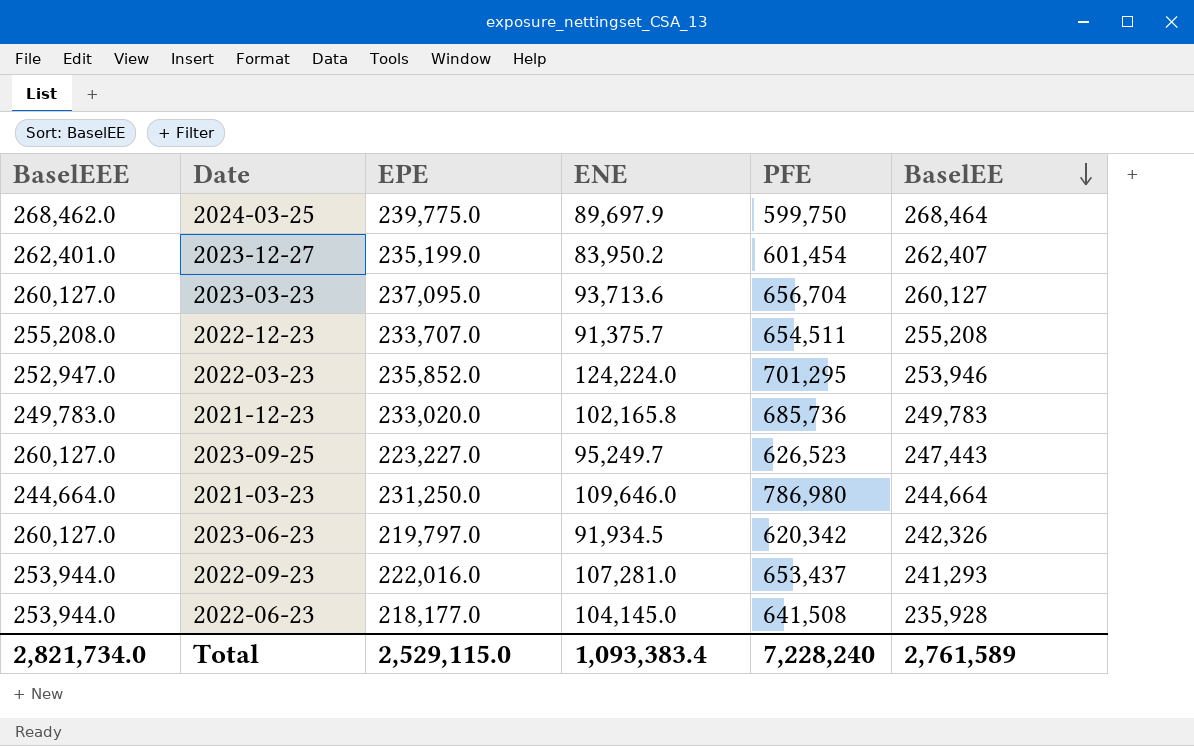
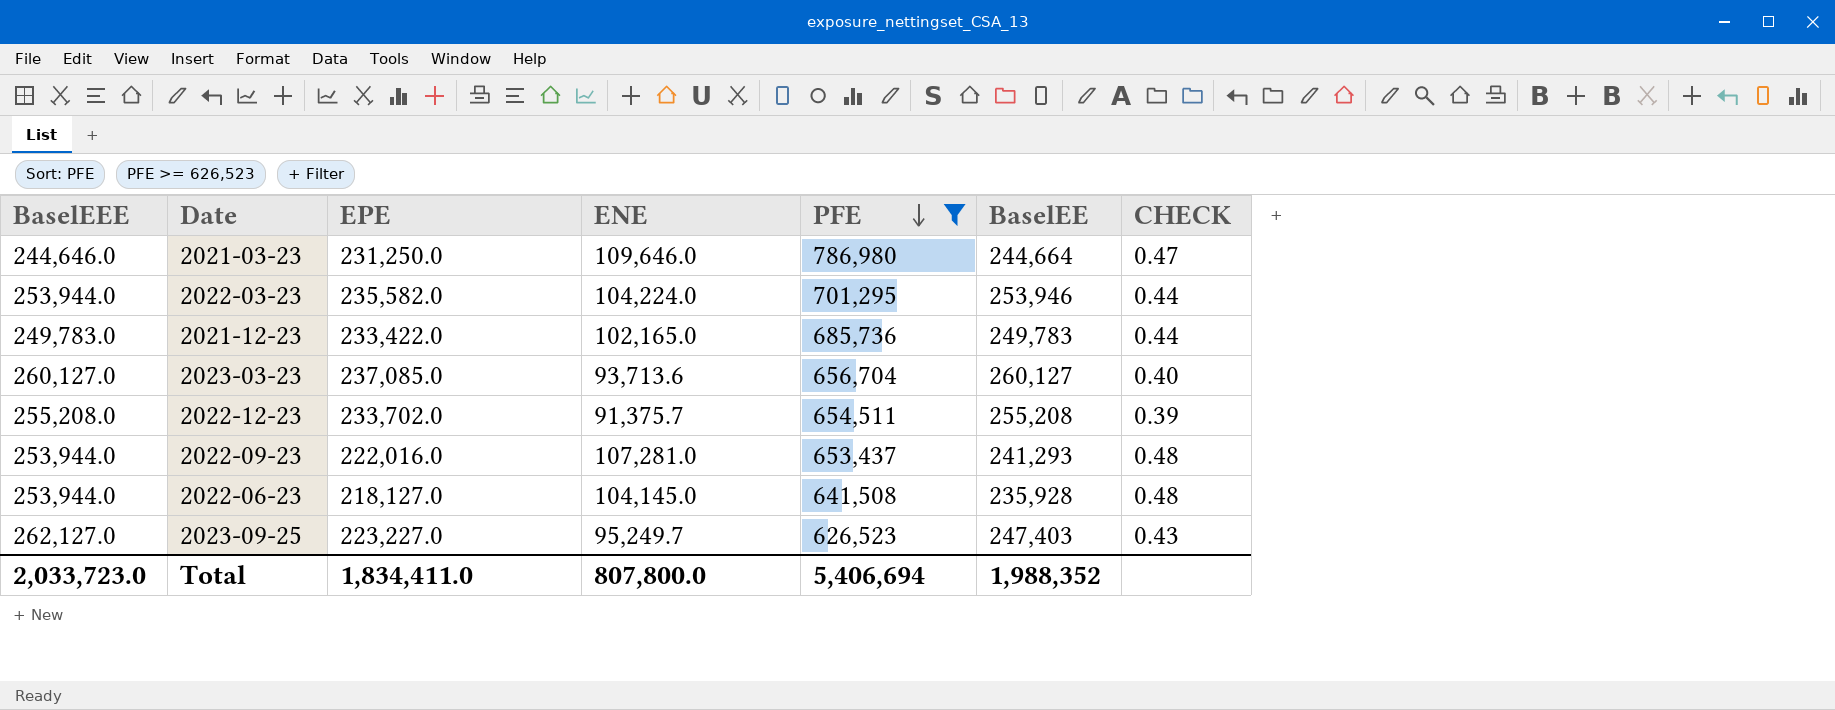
filter: none -> PFE >= 626,523
row order: BaselEE descending -> PFE descending
column CHECK | formula: none -> [ENE] / [EPE]
2021-03-23 | BaselEEE: 244,664.0 -> 244,646.0
2022-03-23 | BaselEEE: 252,947.0 -> 253,944.0
2022-03-23 | EPE: 235,852.0 -> 235,582.0
2022-03-23 | ENE: 124,224.0 -> 104,224.0
2021-12-23 | EPE: 233,020.0 -> 233,422.0
2021-12-23 | ENE: 102,165.8 -> 102,165.0
2023-03-23 | EPE: 237,095.0 -> 237,085.0
2022-12-23 | EPE: 233,707.0 -> 233,702.0
2022-06-23 | EPE: 218,177.0 -> 218,127.0
2023-09-25 | BaselEEE: 260,127.0 -> 262,127.0
2023-09-25 | BaselEE: 247,443 -> 247,403
Total | BaselEEE: 2,821,734.0 -> 2,033,723.0
Total | EPE: 2,529,115.0 -> 1,834,411.0
Total | ENE: 1,093,383.4 -> 807,800.0
Total | PFE: 7,228,240 -> 5,406,694
Total | BaselEE: 2,761,589 -> 1,988,352

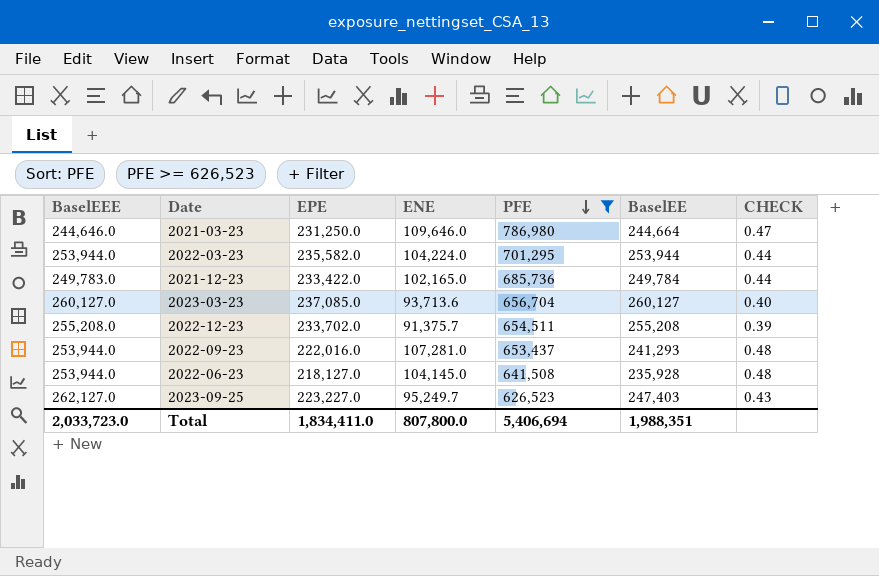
2022-03-23 | BaselEE: 253,946 -> 253,944
2021-12-23 | BaselEE: 249,783 -> 249,784
Total | BaselEE: 1,988,352 -> 1,988,351

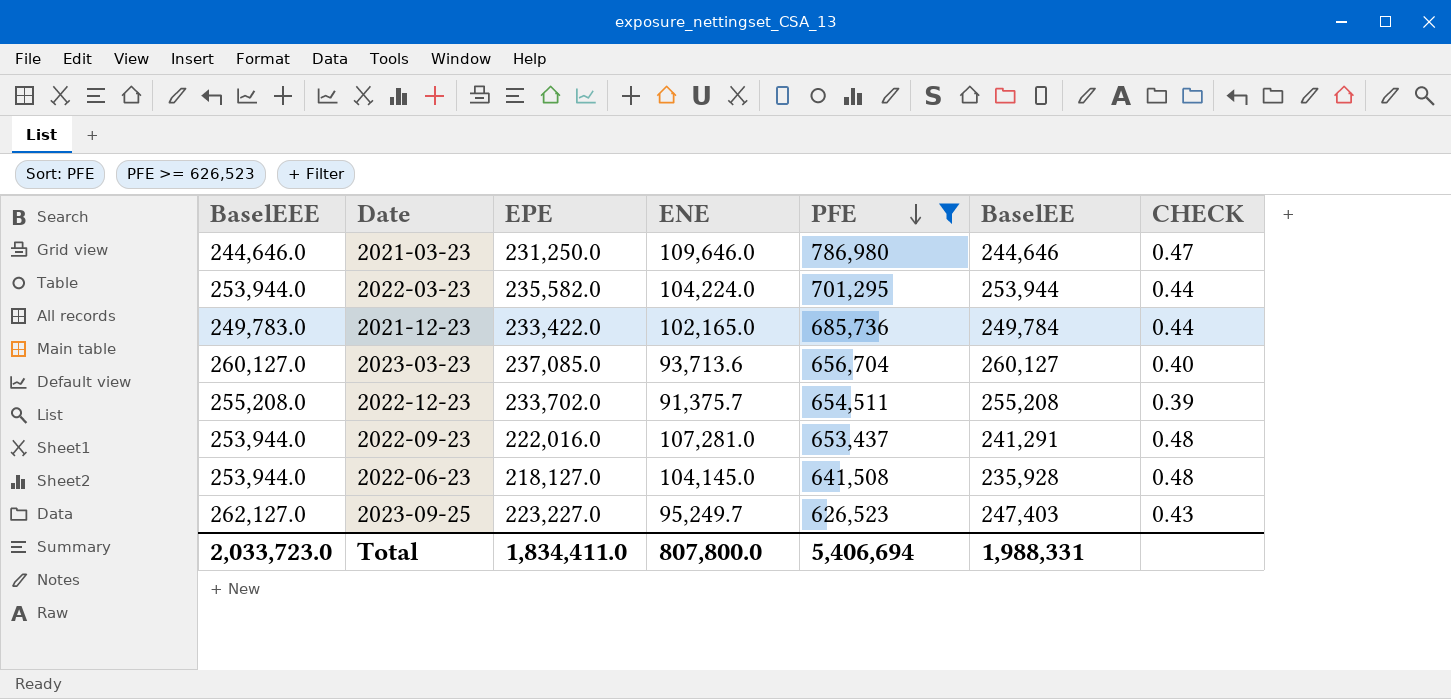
2021-03-23 | BaselEE: 244,664 -> 244,646
2022-09-23 | BaselEE: 241,293 -> 241,291
Total | BaselEE: 1,988,351 -> 1,988,331

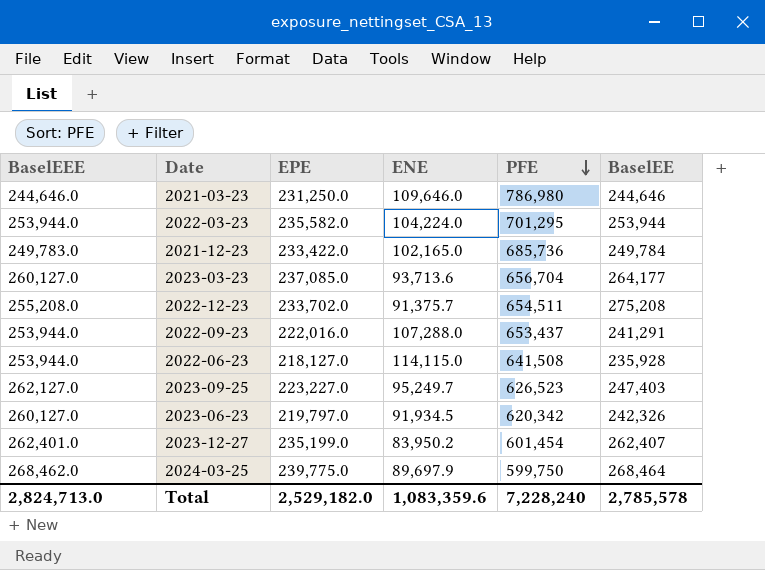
filter: PFE >= 626,523 -> none
column CHECK | formula: [ENE] / [EPE] -> none
2023-03-23 | BaselEE: 260,127 -> 264,177
2022-12-23 | BaselEE: 255,208 -> 275,208
2022-09-23 | ENE: 107,281.0 -> 107,288.0
2022-06-23 | ENE: 104,145.0 -> 114,115.0
Total | BaselEEE: 2,033,723.0 -> 2,824,713.0
Total | EPE: 1,834,411.0 -> 2,529,182.0
Total | ENE: 807,800.0 -> 1,083,359.6
Total | PFE: 5,406,694 -> 7,228,240
Total | BaselEE: 1,988,331 -> 2,785,578

